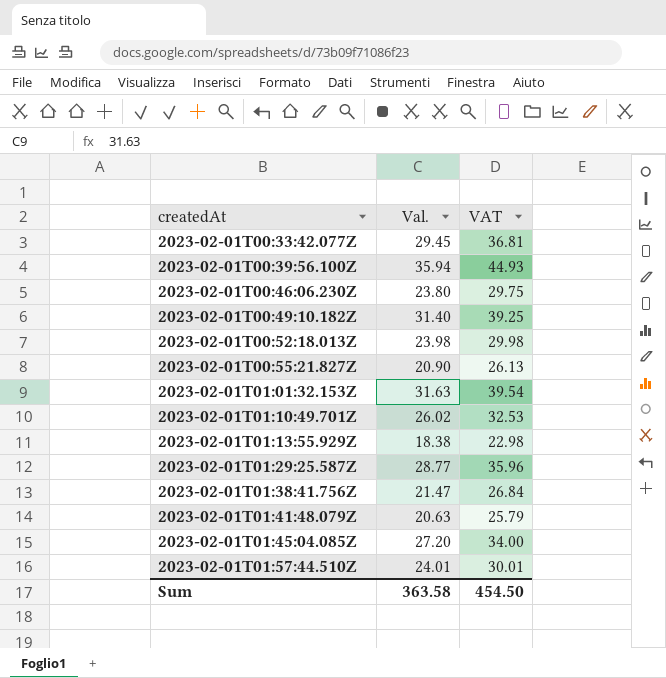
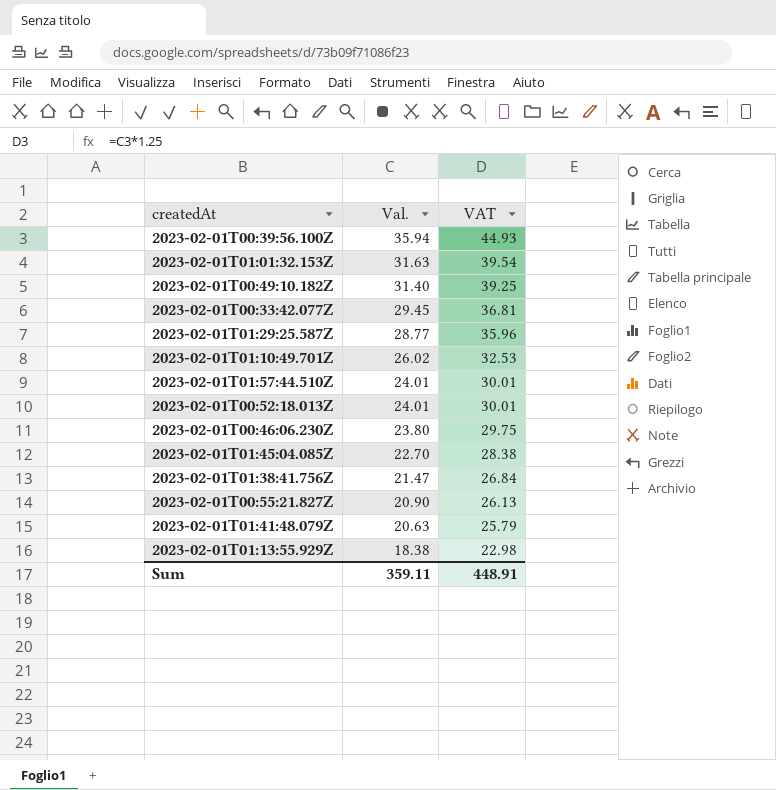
row order: createdAt ascending -> Val. descending
2023-02-01T00:52:18.013Z | Val.: 23.98 -> 24.01
2023-02-01T00:52:18.013Z | VAT: 29.98 -> 30.01
2023-02-01T01:45:04.085Z | Val.: 27.20 -> 22.70
2023-02-01T01:45:04.085Z | VAT: 34.00 -> 28.38
Sum | Val.: 363.58 -> 359.11
Sum | VAT: 454.50 -> 448.91

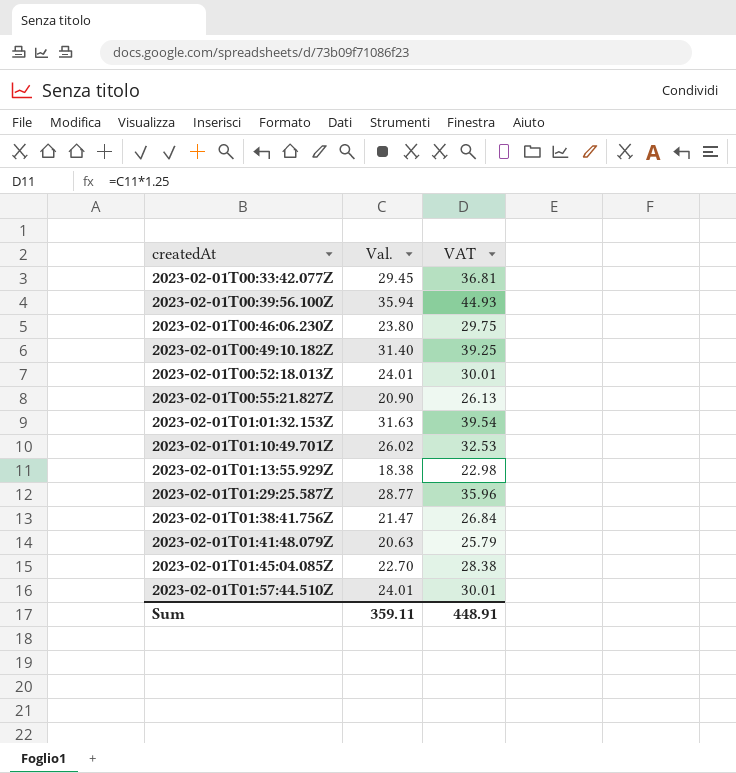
row order: Val. descending -> createdAt ascending

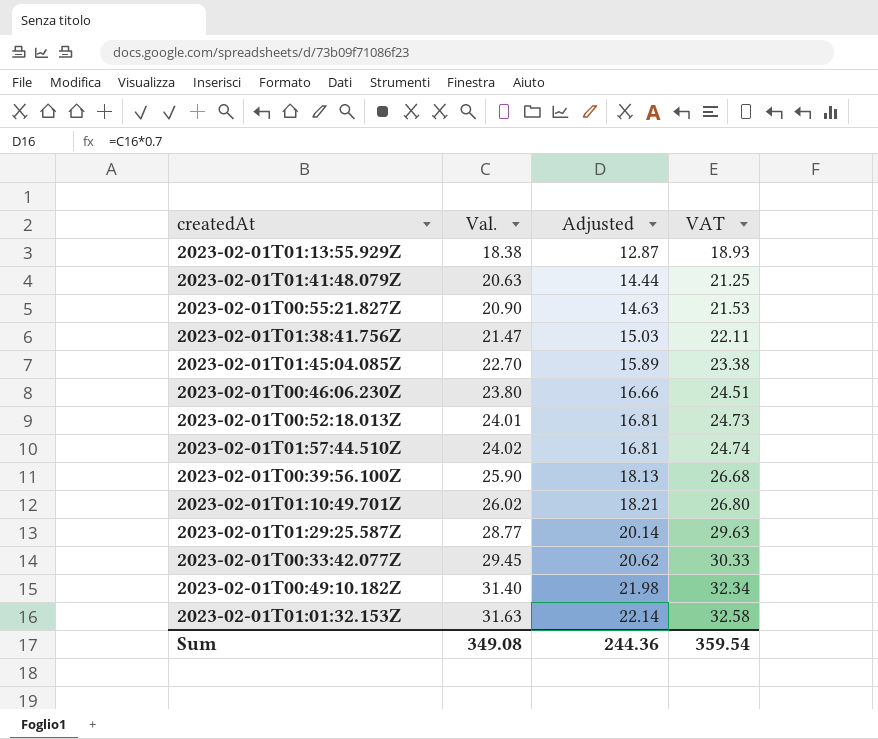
row order: createdAt ascending -> Val. ascending
column Adjusted | formula: none -> [Val.] * 0.7
column VAT | formula: [Val.] * 1.25 -> [Val.] * 1.03
2023-02-01T01:57:44.510Z | Val.: 24.01 -> 24.02
2023-02-01T00:39:56.100Z | Val.: 35.94 -> 25.90
Sum | Val.: 359.11 -> 349.08
Sum | VAT: 448.91 -> 359.54

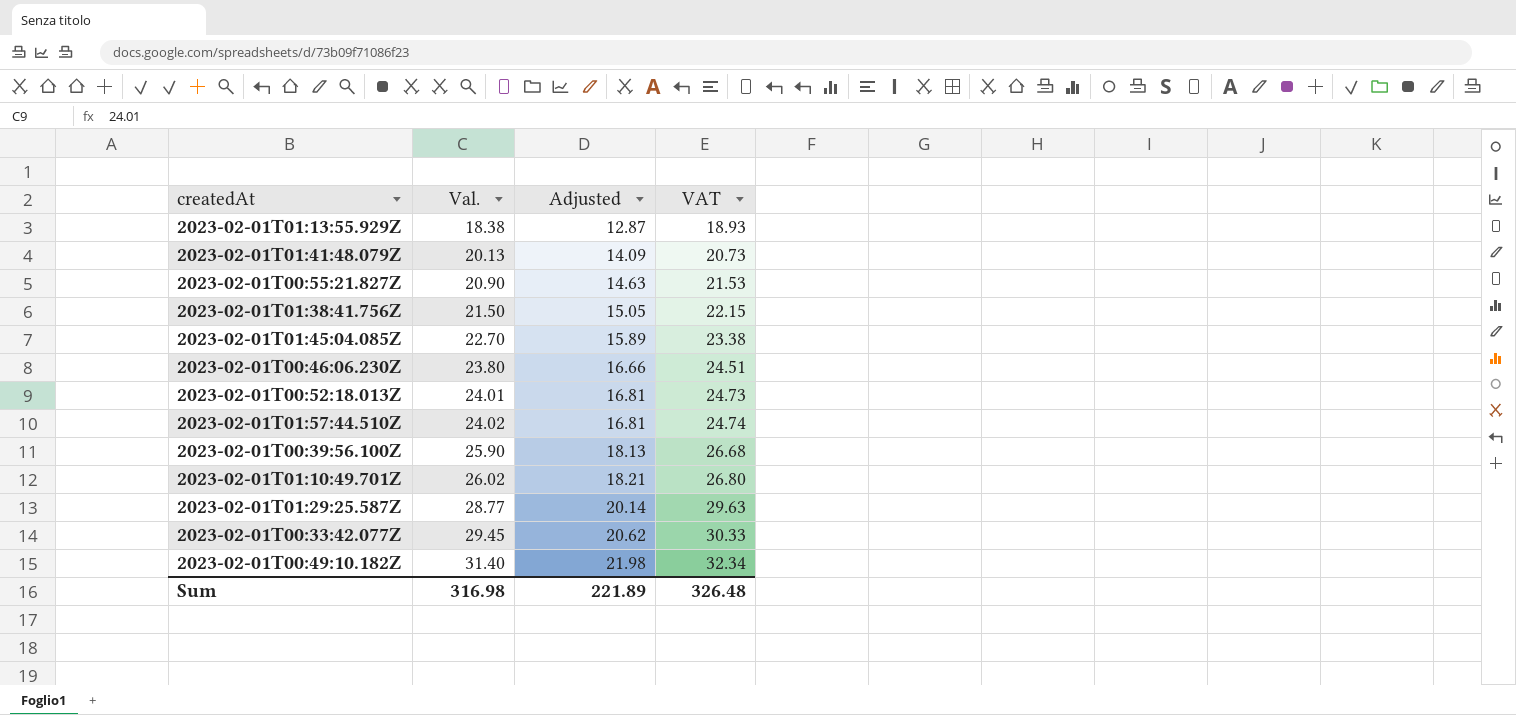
row 2023-02-01T01:01:32.153Z: 31.63 | 22.14 | 32.58 -> none
2023-02-01T01:41:48.079Z | Val.: 20.63 -> 20.13
2023-02-01T01:41:48.079Z | Adjusted: 14.44 -> 14.09
2023-02-01T01:41:48.079Z | VAT: 21.25 -> 20.73
2023-02-01T01:38:41.756Z | Val.: 21.47 -> 21.50
2023-02-01T01:38:41.756Z | Adjusted: 15.03 -> 15.05
2023-02-01T01:38:41.756Z | VAT: 22.11 -> 22.15
Sum | Val.: 349.08 -> 316.98
Sum | Adjusted: 244.36 -> 221.89
Sum | VAT: 359.54 -> 326.48

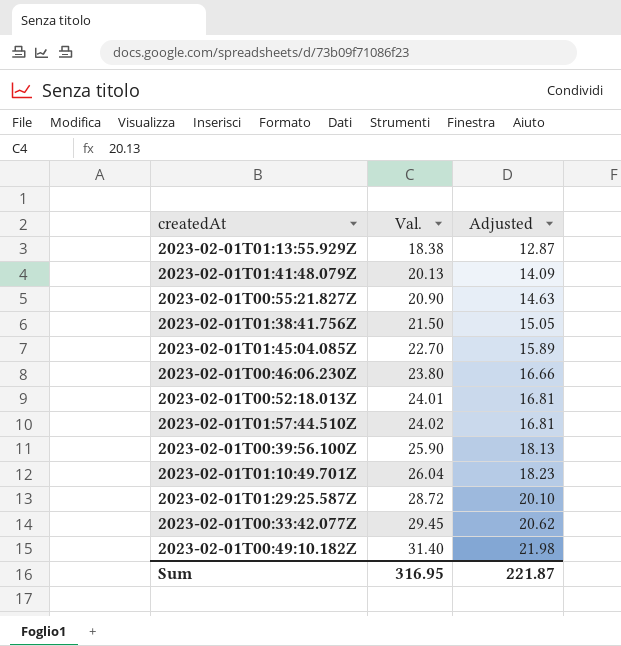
column VAT | formula: [Val.] * 1.03 -> none
2023-02-01T01:10:49.701Z | Val.: 26.02 -> 26.04
2023-02-01T01:10:49.701Z | Adjusted: 18.21 -> 18.23
2023-02-01T01:29:25.587Z | Val.: 28.77 -> 28.72
2023-02-01T01:29:25.587Z | Adjusted: 20.14 -> 20.10
Sum | Val.: 316.98 -> 316.95
Sum | Adjusted: 221.89 -> 221.87

